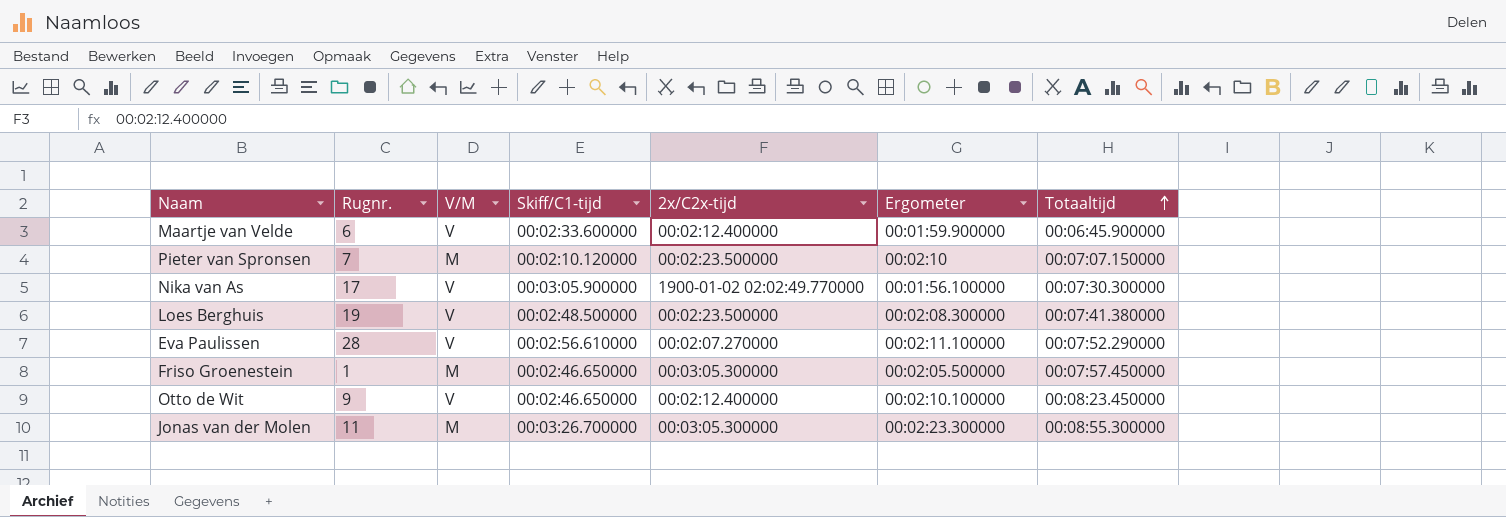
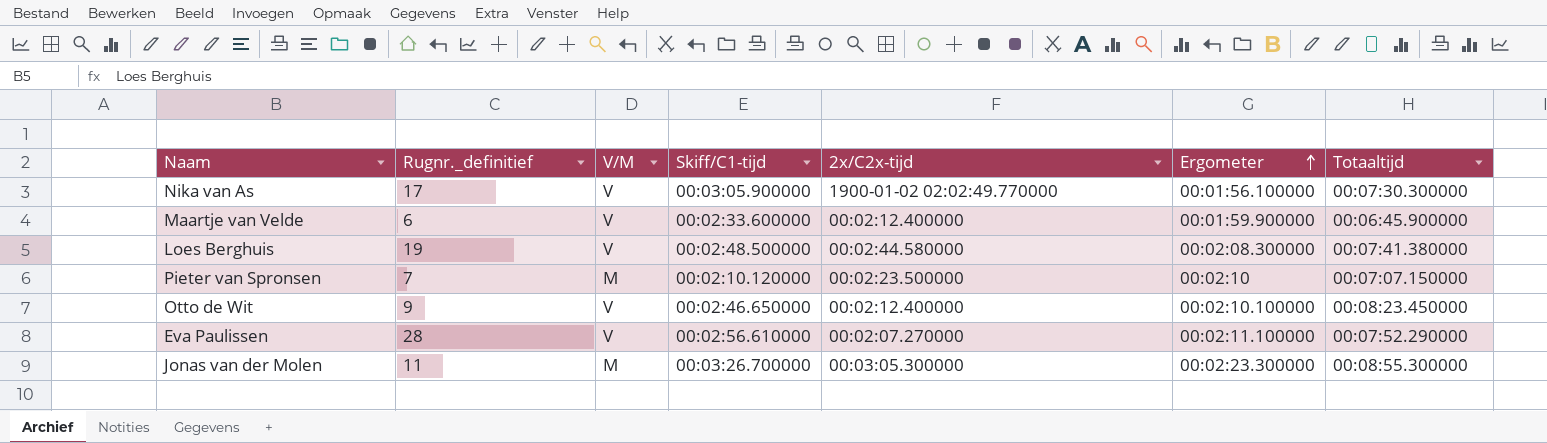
row order: Totaaltijd ascending -> Ergometer ascending
column name: Rugnr. -> Rugnr._definitief
row Friso Groenestein: 1 | M | 00:02:46.650000 | 00:03:05.300000 | 00:02:05.500000 | 00:07:57.450000 -> none
Loes Berghuis | 2x/C2x-tijd: 00:02:23.500000 -> 00:02:44.580000

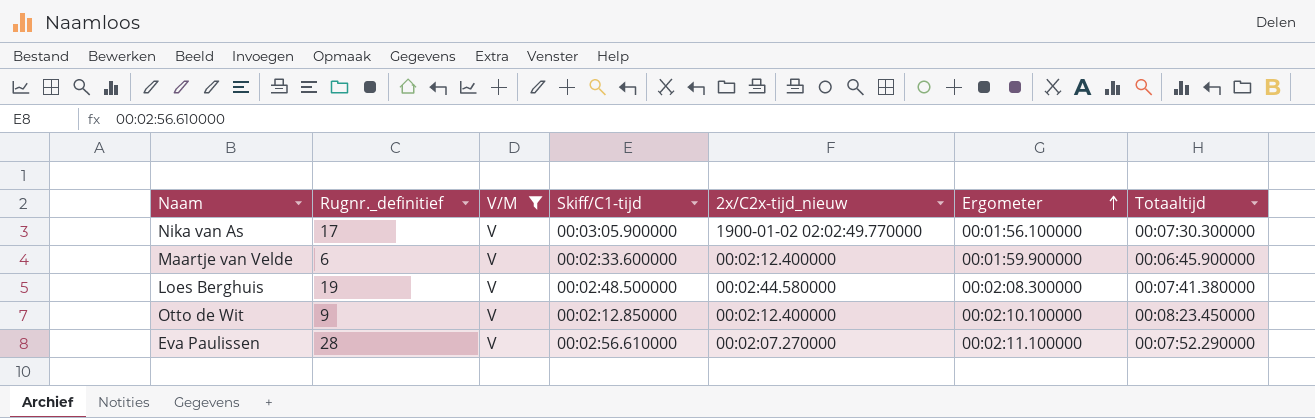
filter: none -> V/M = V
column name: 2x/C2x-tijd -> 2x/C2x-tijd_nieuw
Otto de Wit | Skiff/C1-tijd: 00:02:46.650000 -> 00:02:12.850000

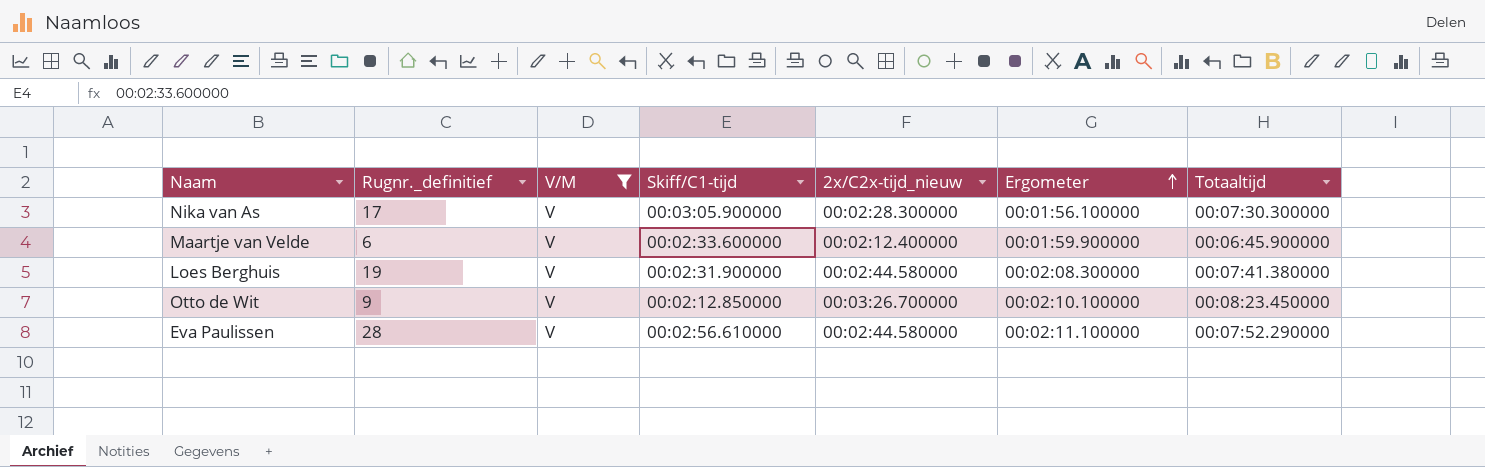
Nika van As | 2x/C2x-tijd_nieuw: 1900-01-02 02:02:49.770000 -> 00:02:28.300000
Loes Berghuis | Skiff/C1-tijd: 00:02:48.500000 -> 00:02:31.900000
Otto de Wit | 2x/C2x-tijd_nieuw: 00:02:12.400000 -> 00:03:26.700000
Eva Paulissen | 2x/C2x-tijd_nieuw: 00:02:07.270000 -> 00:02:44.580000

